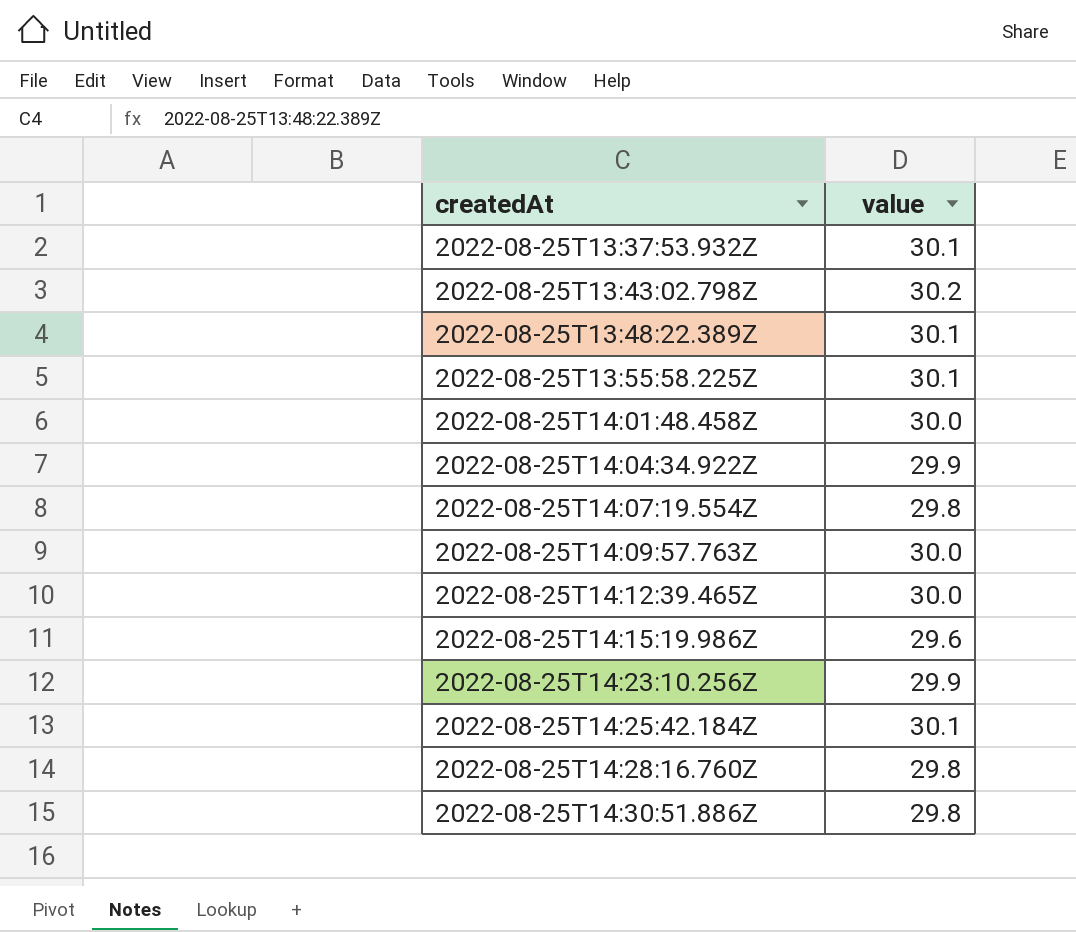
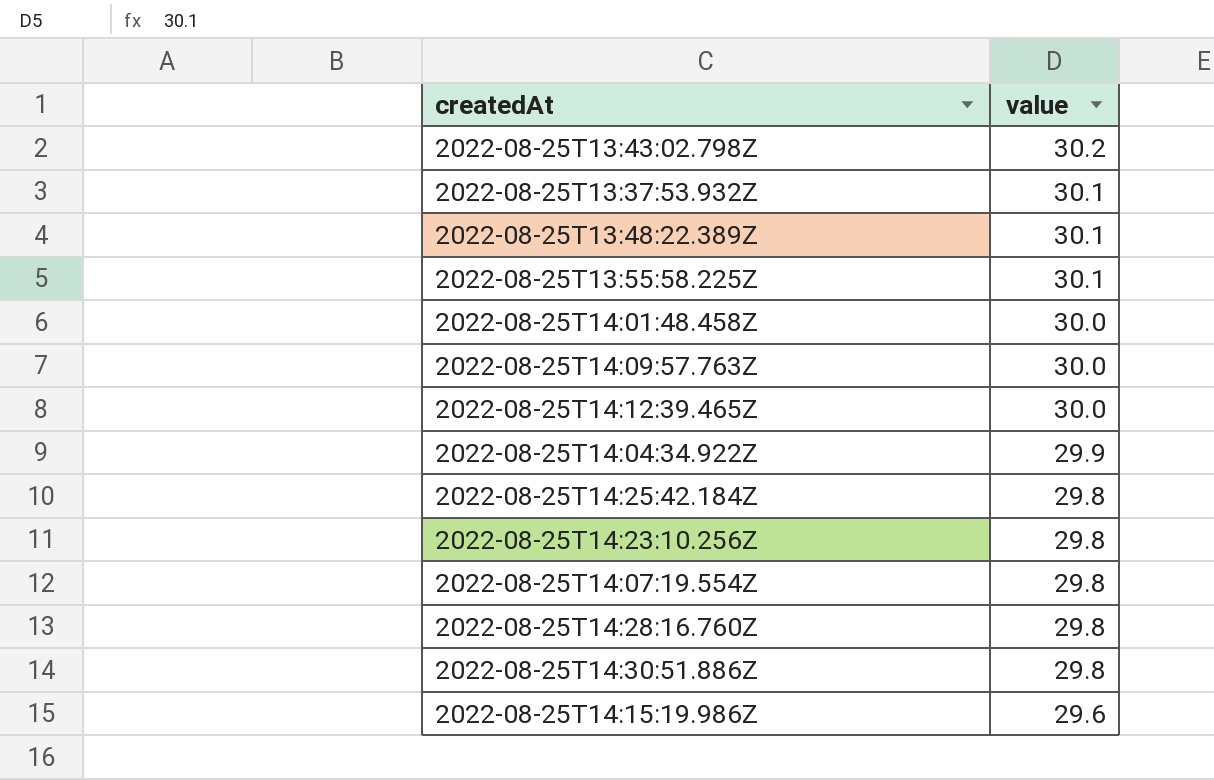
row order: createdAt ascending -> value descending
2022-08-25T14:25:42.184Z | value: 30.1 -> 29.8
2022-08-25T14:23:10.256Z | value: 29.9 -> 29.8

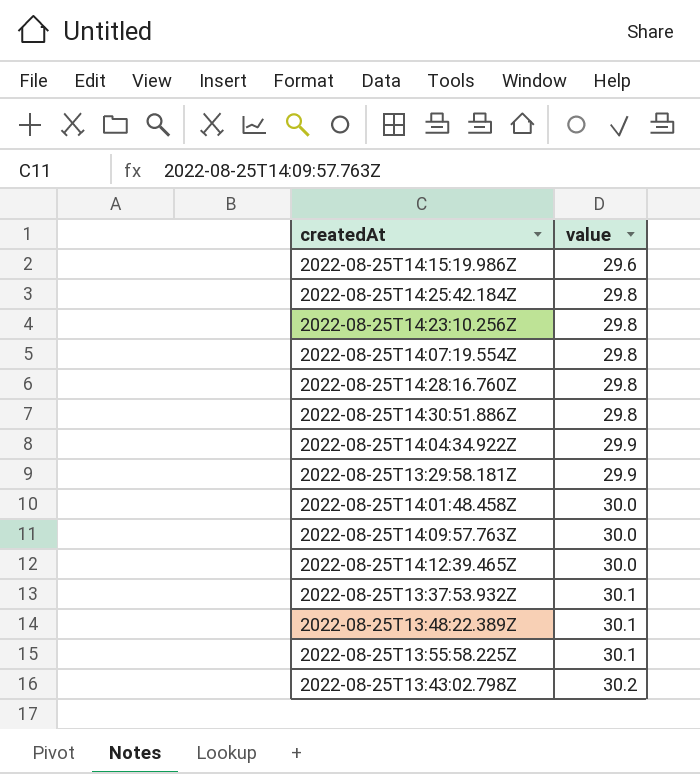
row order: value descending -> value ascending
row 2022-08-25T13:29:58.181Z: none -> 29.9

